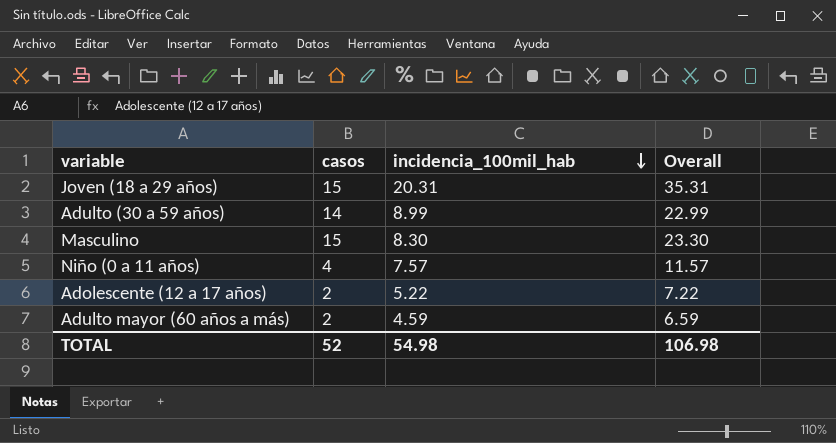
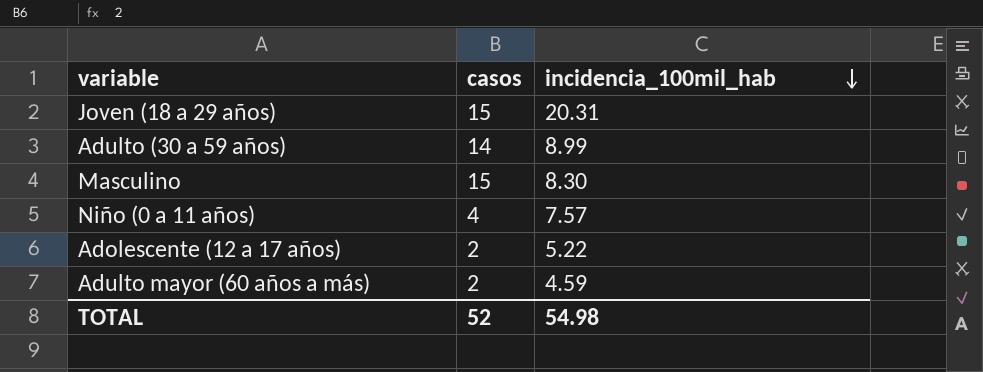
column Overall | formula: [casos] + [incidencia_100mil_hab] -> none

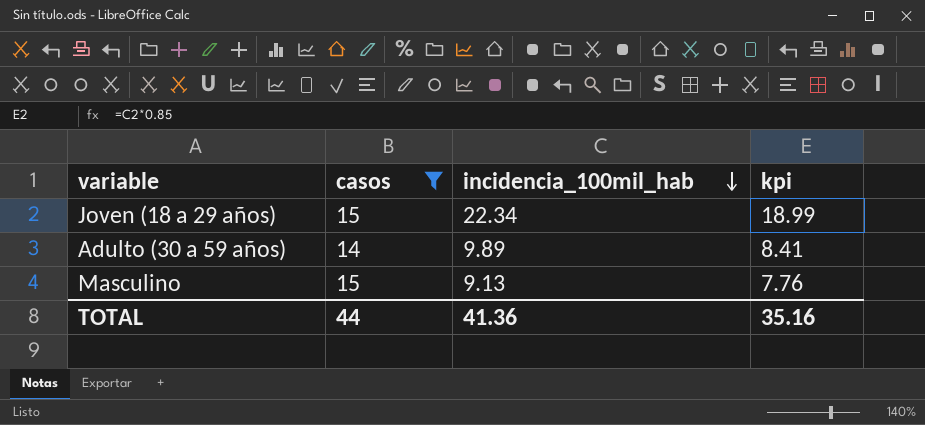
filter: none -> casos >= 14
column kpi | formula: none -> [incidencia_100mil_hab] * 0.85
Joven (18 a 29 años) | incidencia_100mil_hab: 20.31 -> 22.34
Adulto (30 a 59 años) | incidencia_100mil_hab: 8.99 -> 9.89
Masculino | incidencia_100mil_hab: 8.30 -> 9.13
TOTAL | casos: 52 -> 44
TOTAL | incidencia_100mil_hab: 54.98 -> 41.36

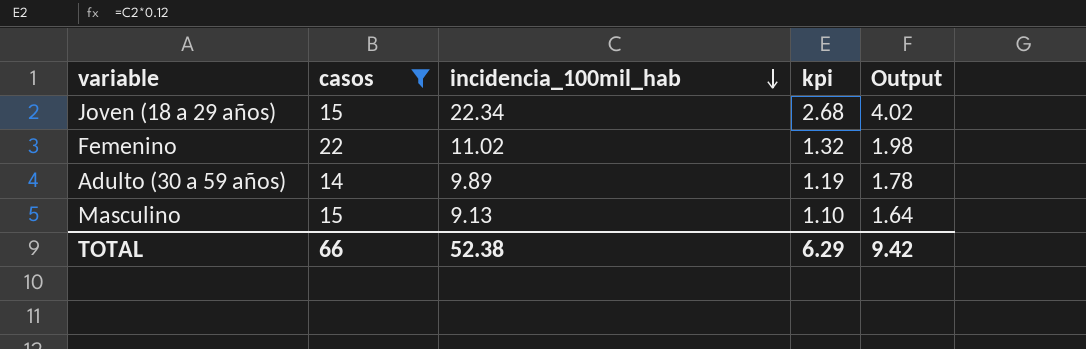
column kpi | formula: [incidencia_100mil_hab] * 0.85 -> [incidencia_100mil_hab] * 0.12
column Output | formula: none -> [incidencia_100mil_hab] * 0.18
row Femenino: none -> 22 | 11.02 | 1.32 | 1.98
TOTAL | casos: 44 -> 66
TOTAL | incidencia_100mil_hab: 41.36 -> 52.38
TOTAL | kpi: 35.16 -> 6.29

